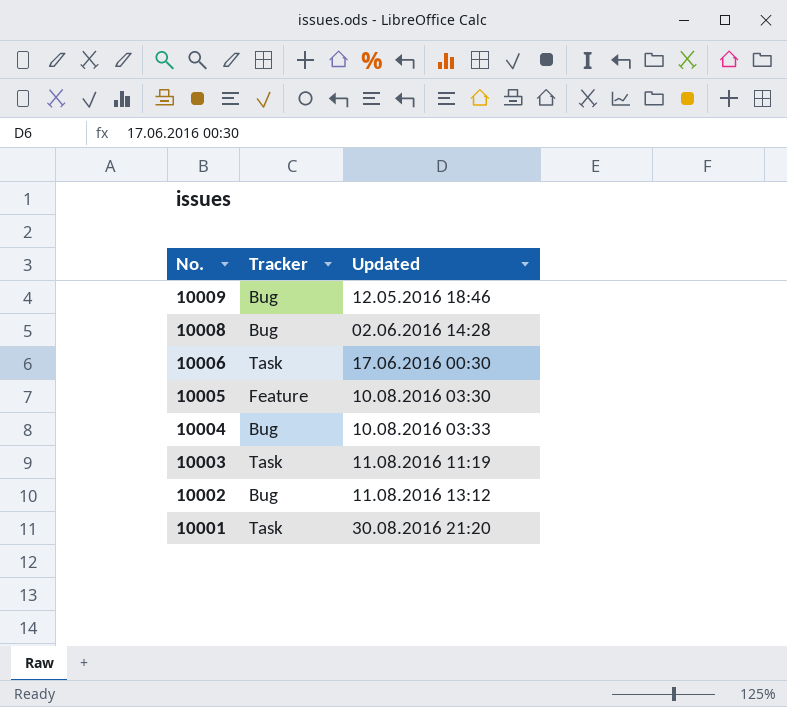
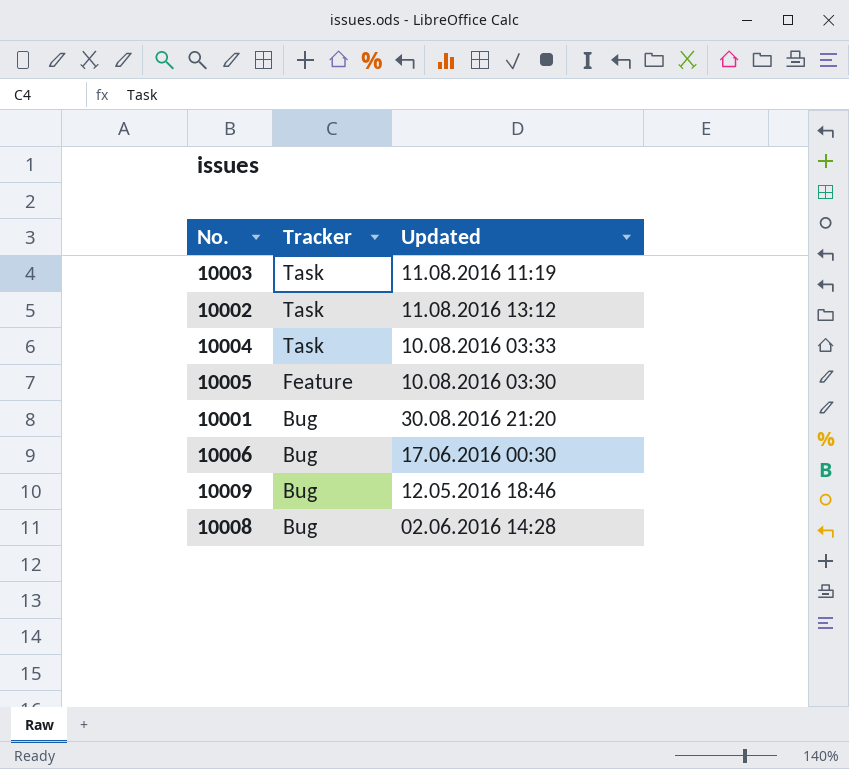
row order: No. descending -> Tracker descending
10002 | Tracker: Bug -> Task
10004 | Tracker: Bug -> Task
10001 | Tracker: Task -> Bug
10006 | Tracker: Task -> Bug

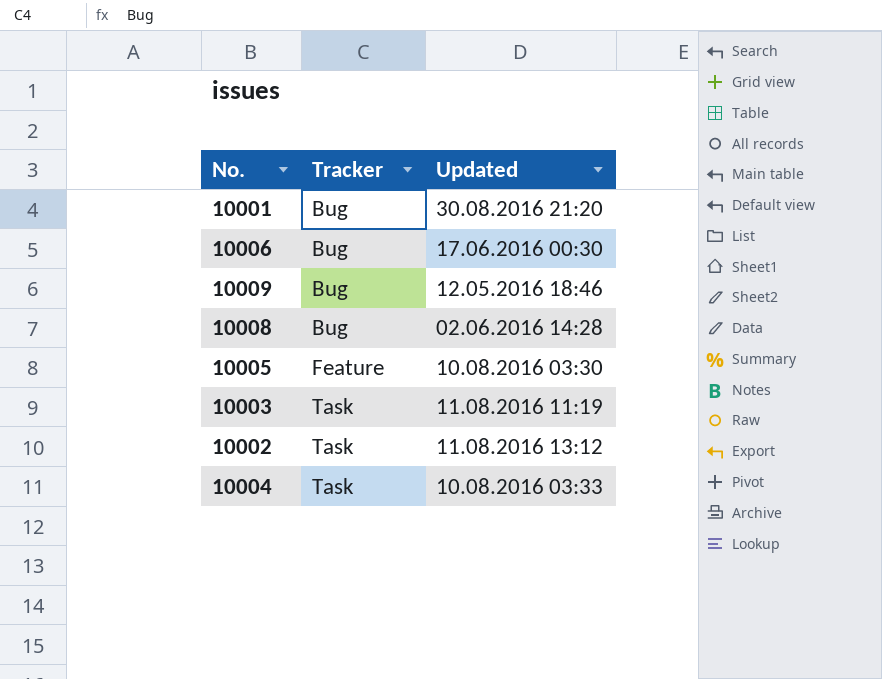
row order: Tracker descending -> Tracker ascending

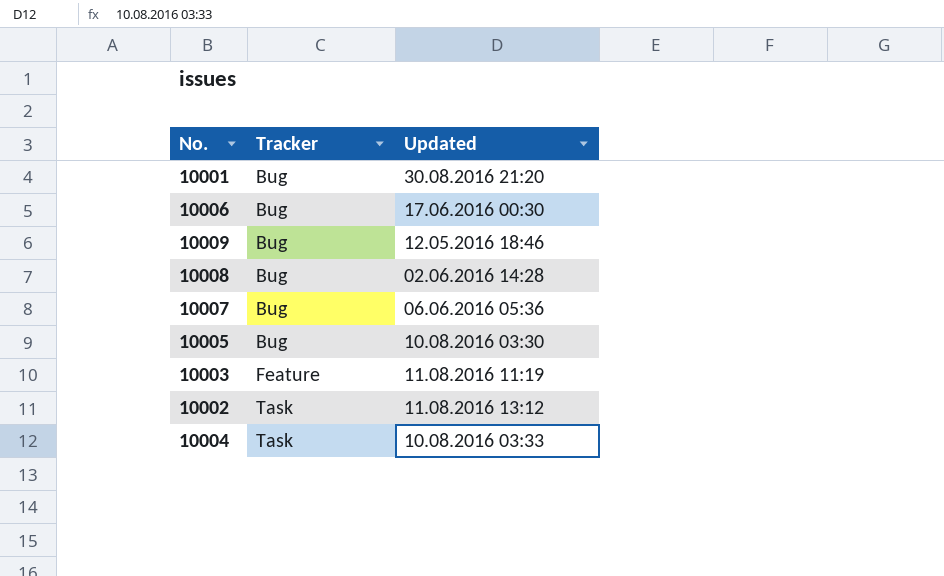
row 10007: none -> Bug | 06.06.2016 05:36
10005 | Tracker: Feature -> Bug
10003 | Tracker: Task -> Feature

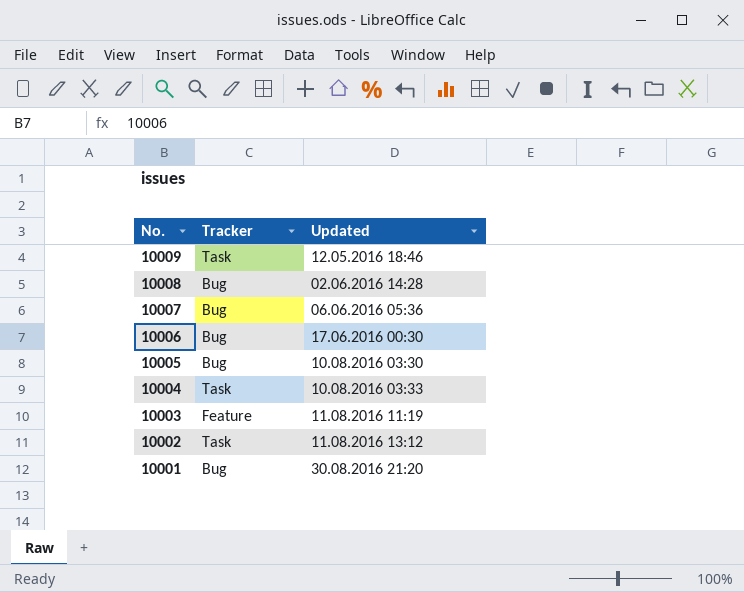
row order: Tracker ascending -> No. descending
10009 | Tracker: Bug -> Task

